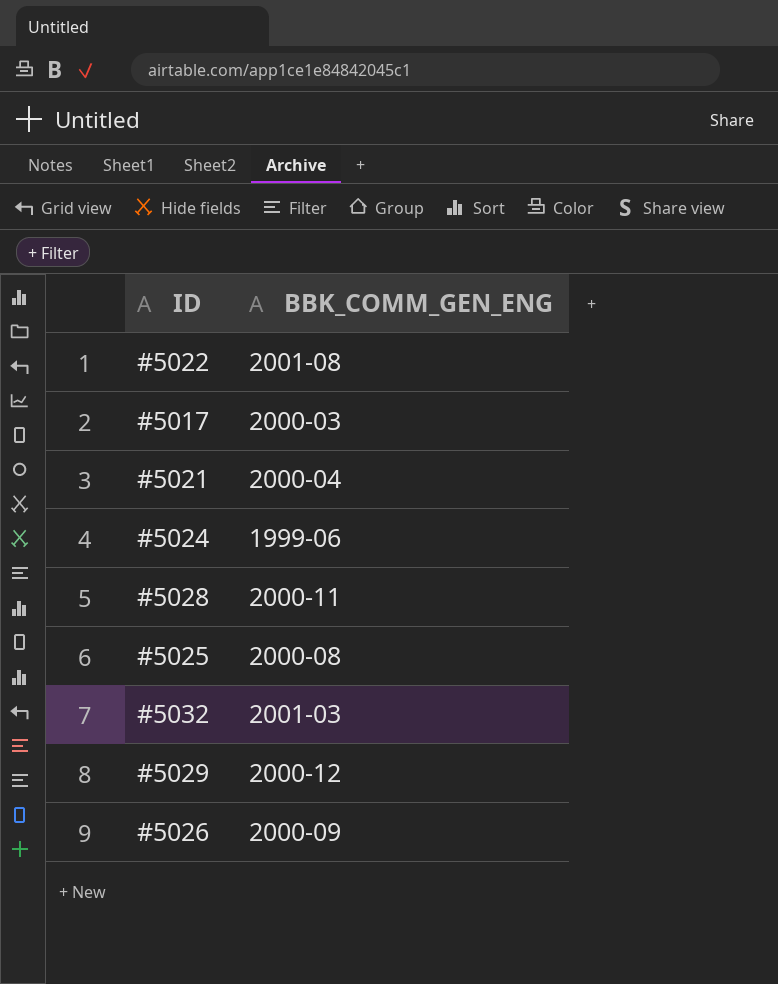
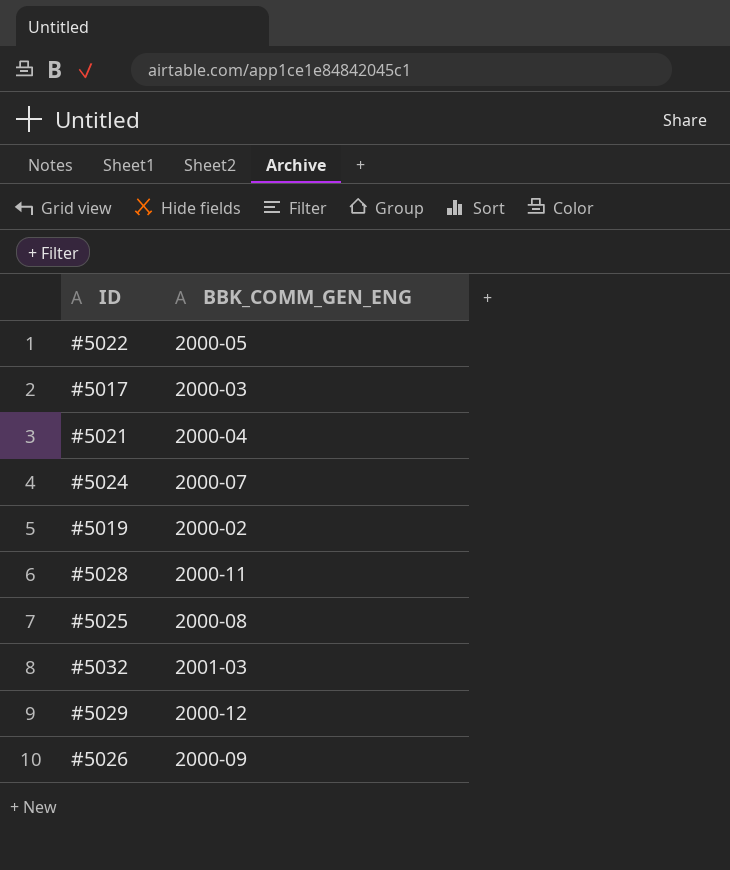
#5022 | BBK_COMM_GEN_ENG: 2001-08 -> 2000-05
#5024 | BBK_COMM_GEN_ENG: 1999-06 -> 2000-07
row #5019: none -> 2000-02

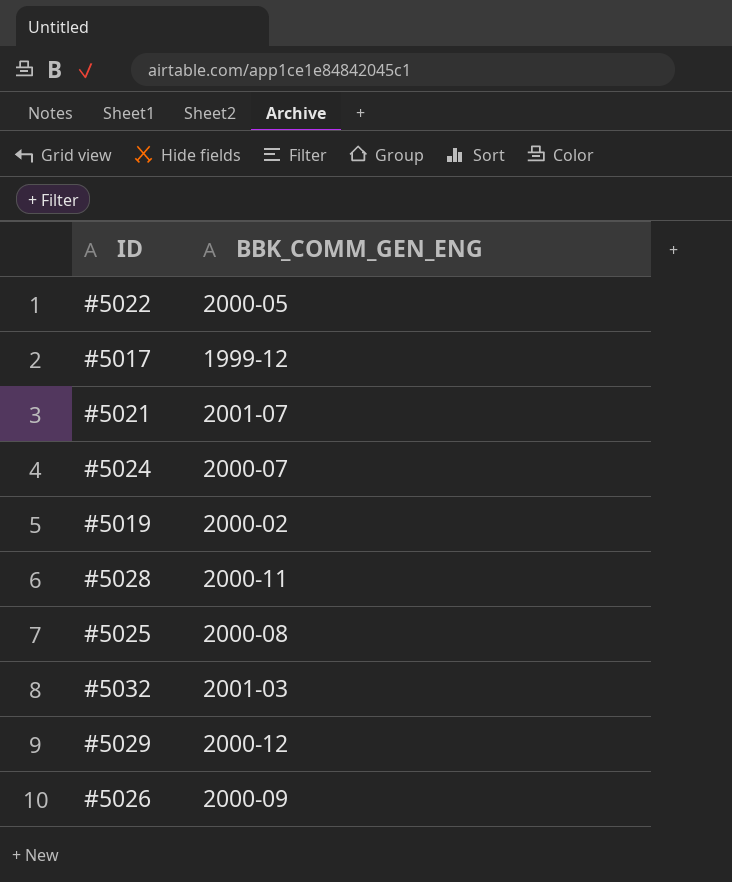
#5017 | BBK_COMM_GEN_ENG: 2000-03 -> 1999-12
#5021 | BBK_COMM_GEN_ENG: 2000-04 -> 2001-07

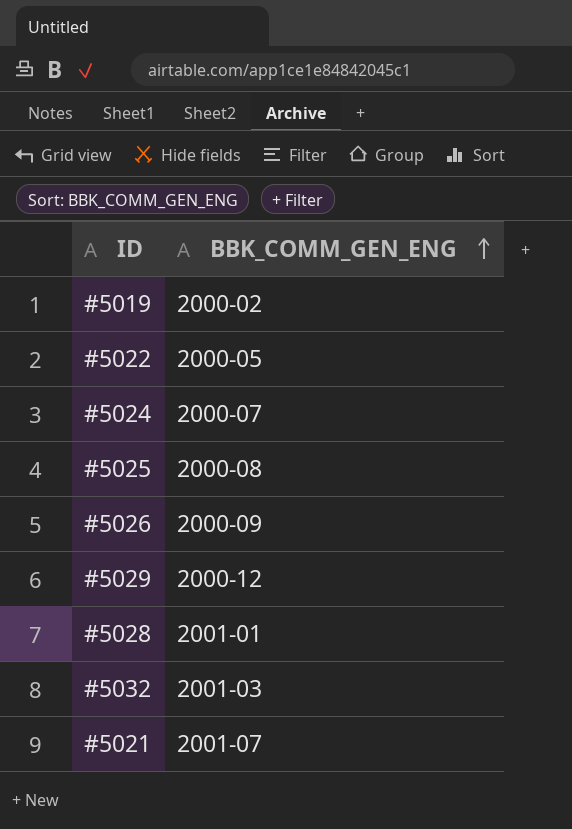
row order: none -> BBK_COMM_GEN_ENG ascending
row #5017: 1999-12 -> none
#5028 | BBK_COMM_GEN_ENG: 2000-11 -> 2001-01

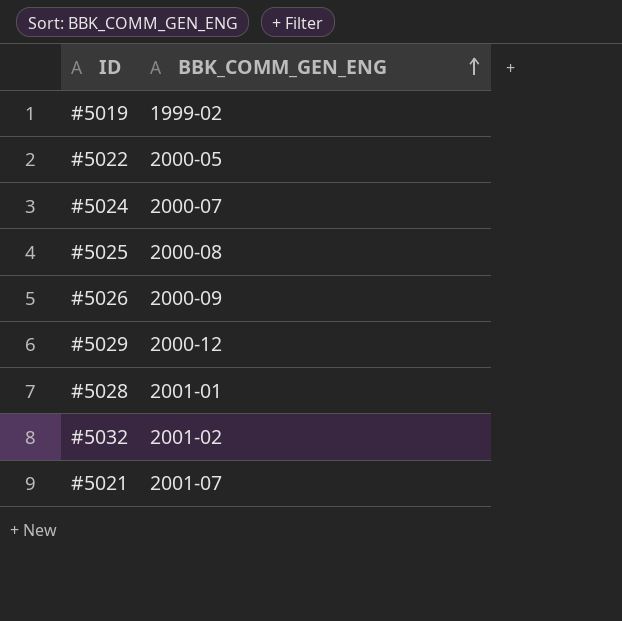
#5019 | BBK_COMM_GEN_ENG: 2000-02 -> 1999-02
#5032 | BBK_COMM_GEN_ENG: 2001-03 -> 2001-02

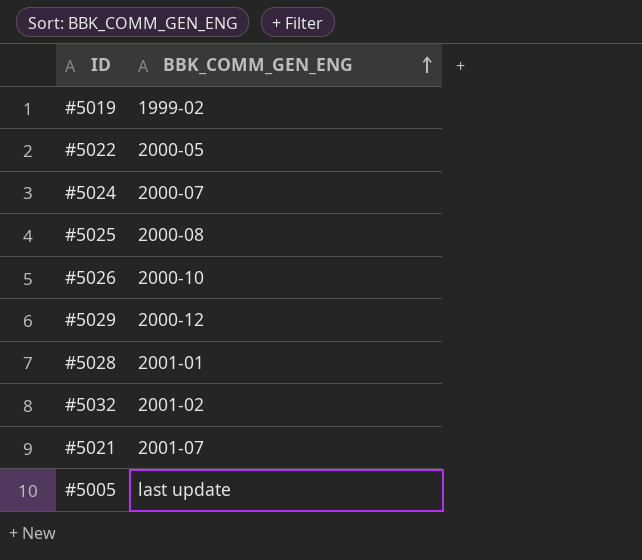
#5026 | BBK_COMM_GEN_ENG: 2000-09 -> 2000-10
row #5005: none -> last update

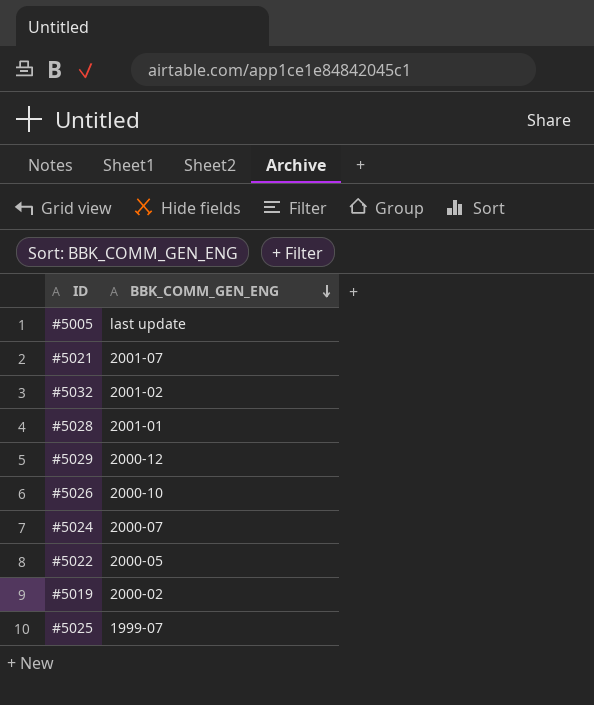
row order: BBK_COMM_GEN_ENG ascending -> BBK_COMM_GEN_ENG descending
#5019 | BBK_COMM_GEN_ENG: 1999-02 -> 2000-02
#5025 | BBK_COMM_GEN_ENG: 2000-08 -> 1999-07

